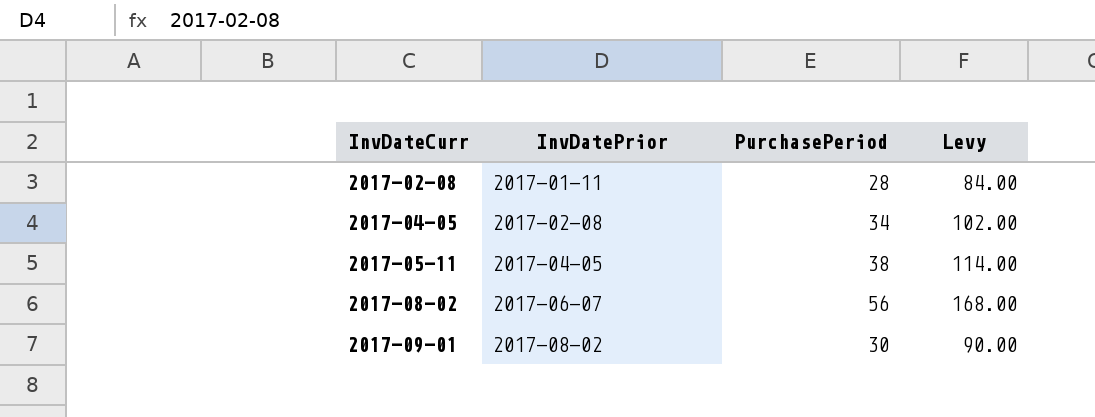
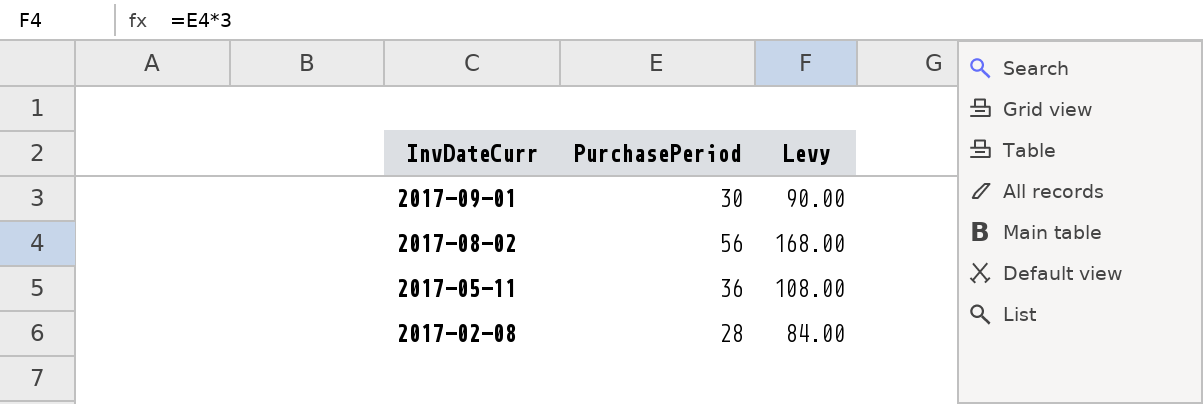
row order: InvDateCurr ascending -> InvDateCurr descending
column InvDatePrior | position: 2 -> none
row 2017-04-05: 2017-02-08 | 34 | 102.00 -> none
2017-05-11 | PurchasePeriod: 38 -> 36
2017-05-11 | Levy: 114.00 -> 108.00

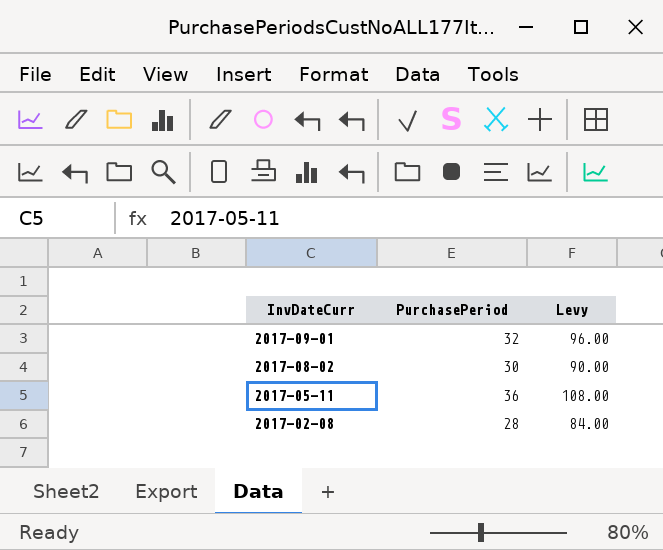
2017-09-01 | PurchasePeriod: 30 -> 32
2017-09-01 | Levy: 90.00 -> 96.00
2017-08-02 | PurchasePeriod: 56 -> 30
2017-08-02 | Levy: 168.00 -> 90.00

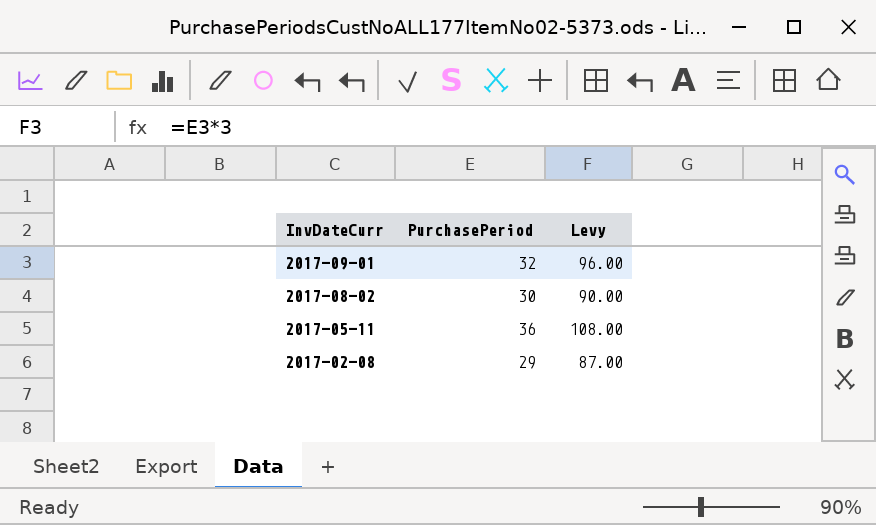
2017-02-08 | PurchasePeriod: 28 -> 29
2017-02-08 | Levy: 84.00 -> 87.00

